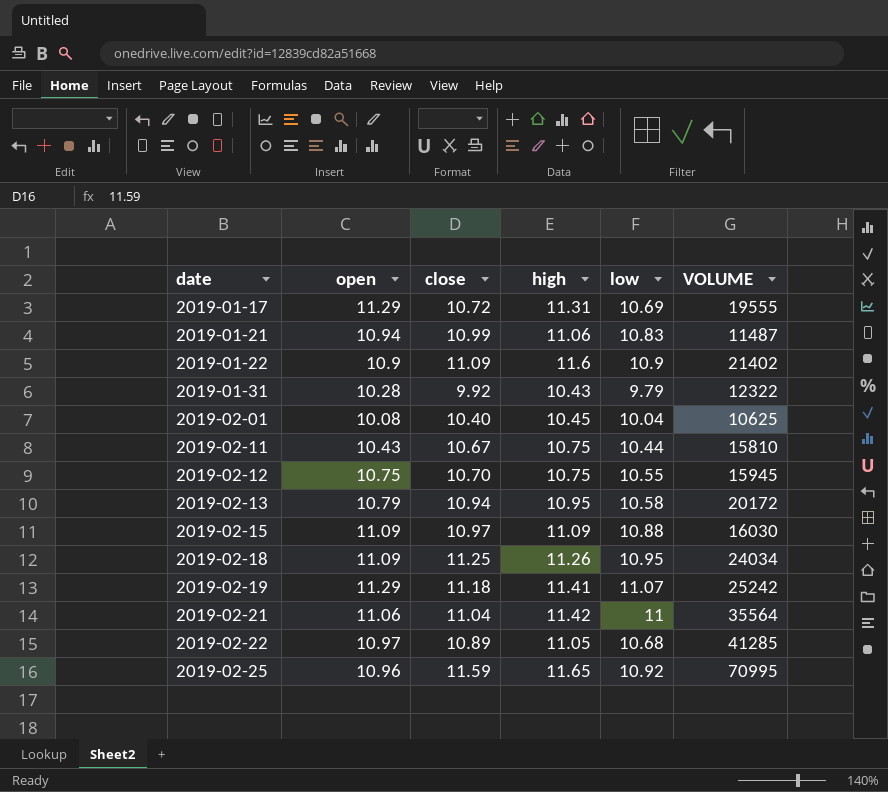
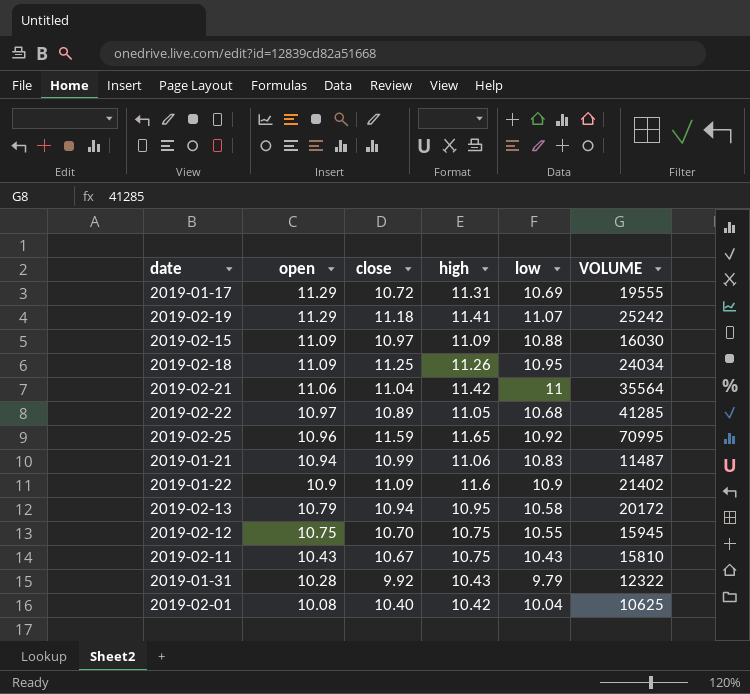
row order: date ascending -> open descending
2019-02-11 | low: 10.44 -> 10.43
2019-02-01 | high: 10.45 -> 10.42

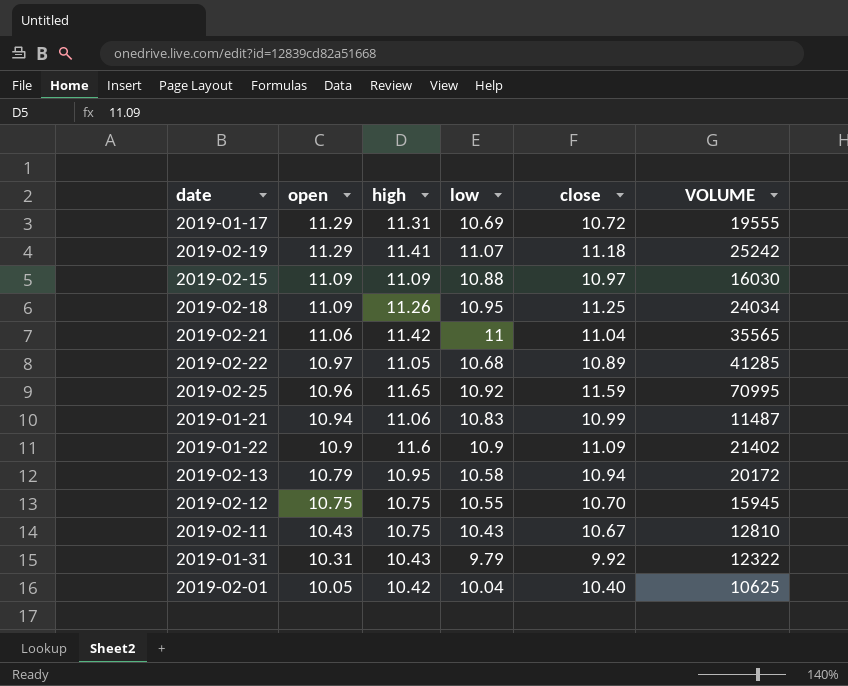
column close | position: 3 -> 5
2019-02-21 | VOLUME: 35564 -> 35565
2019-02-11 | VOLUME: 15810 -> 12810
2019-01-31 | open: 10.28 -> 10.31
2019-02-01 | open: 10.08 -> 10.05

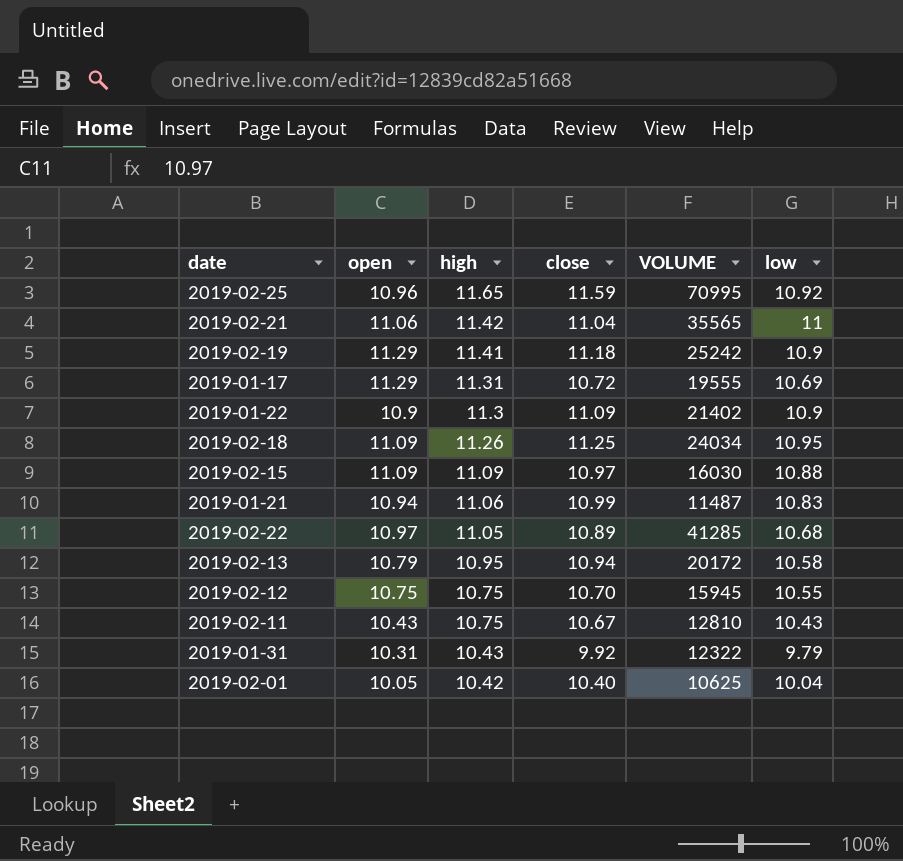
row order: open descending -> high descending
column low | position: 4 -> 6
2019-02-19 | low: 11.07 -> 10.9
2019-01-22 | high: 11.6 -> 11.3

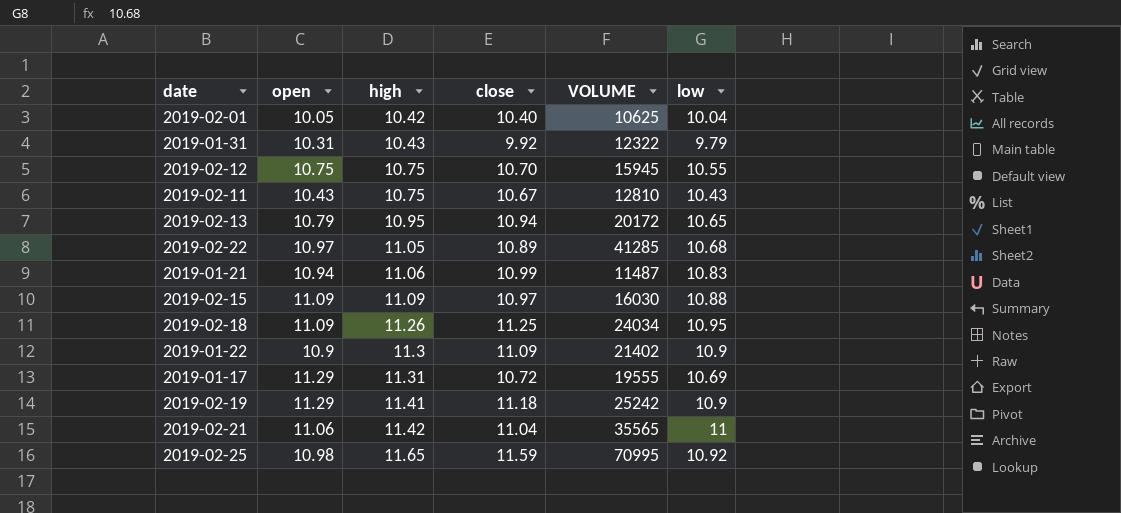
row order: high descending -> high ascending
2019-02-13 | low: 10.58 -> 10.65
2019-02-25 | open: 10.96 -> 10.98

